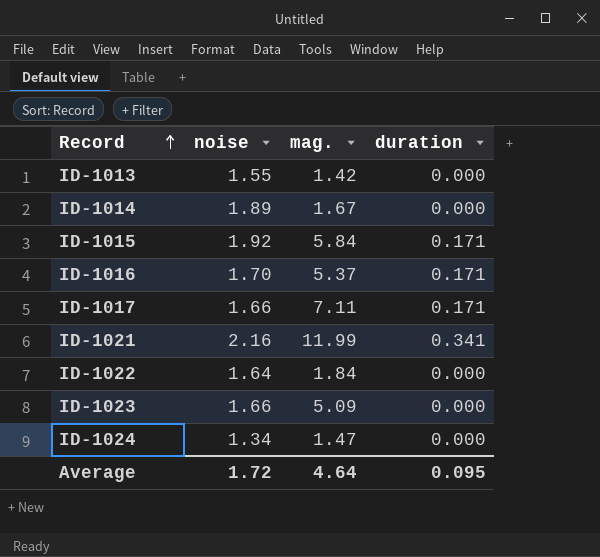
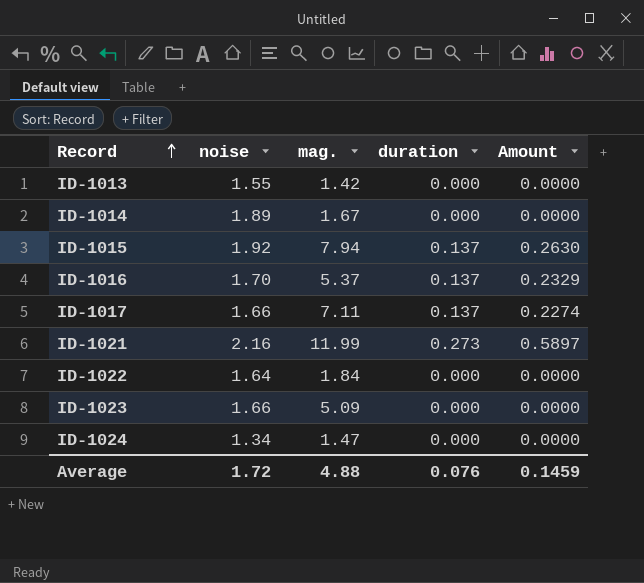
column Amount | formula: none -> [noise] * [duration]
ID-1015 | mag.: 5.84 -> 7.94
ID-1015 | duration: 0.171 -> 0.137
ID-1016 | duration: 0.171 -> 0.137
ID-1017 | duration: 0.171 -> 0.137
ID-1021 | duration: 0.341 -> 0.273
Average | mag.: 4.64 -> 4.88
Average | duration: 0.095 -> 0.076

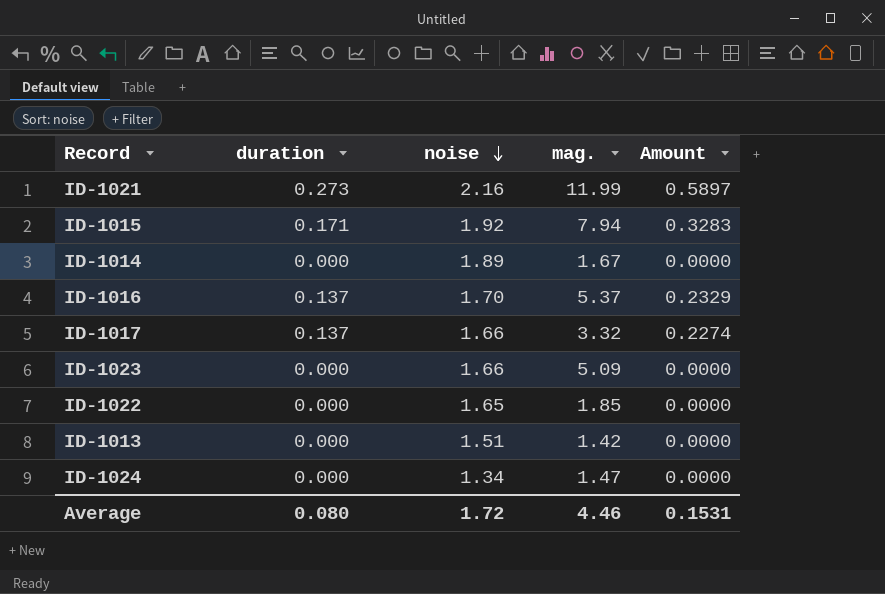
row order: Record ascending -> noise descending
column duration | position: 4 -> 2
ID-1015 | duration: 0.137 -> 0.171
ID-1015 | Amount: 0.2630 -> 0.3283
ID-1017 | mag.: 7.11 -> 3.32
ID-1022 | noise: 1.64 -> 1.65
ID-1022 | mag.: 1.84 -> 1.85
ID-1013 | noise: 1.55 -> 1.51
Average | duration: 0.076 -> 0.080
Average | mag.: 4.88 -> 4.46
Average | Amount: 0.1459 -> 0.1531

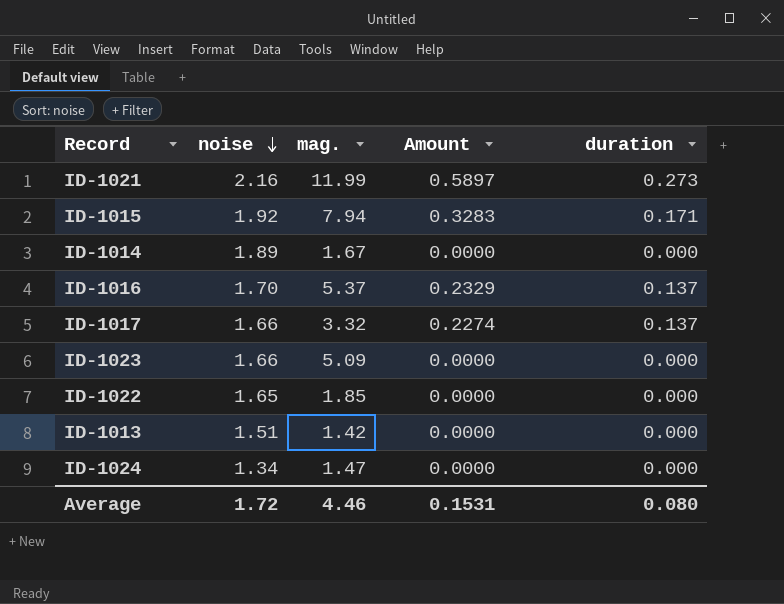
column duration | position: 2 -> 5

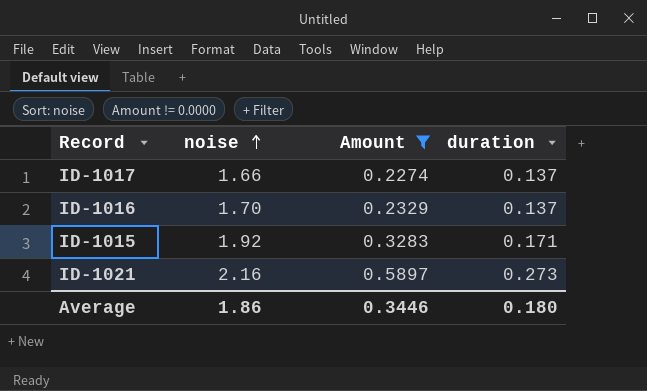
filter: none -> Amount != 0.0000
row order: noise descending -> noise ascending
column mag. | position: 3 -> none
Average | noise: 1.72 -> 1.86
Average | Amount: 0.1531 -> 0.3446
Average | duration: 0.080 -> 0.180

